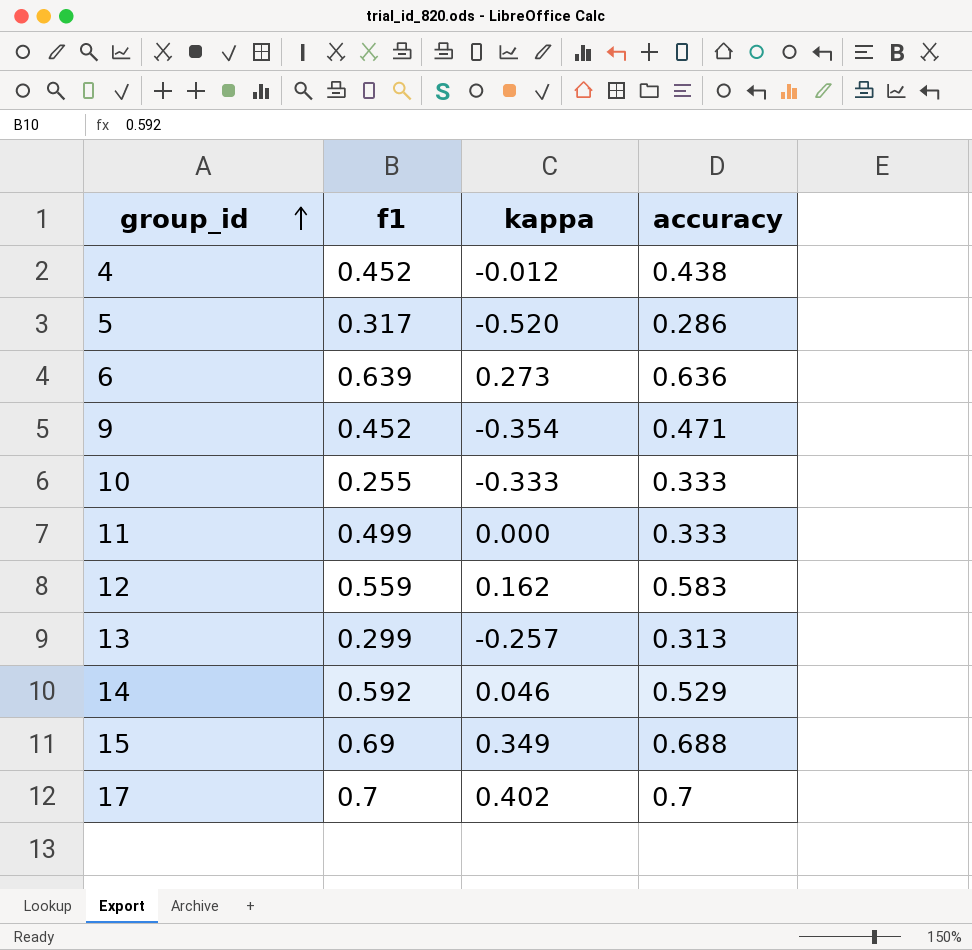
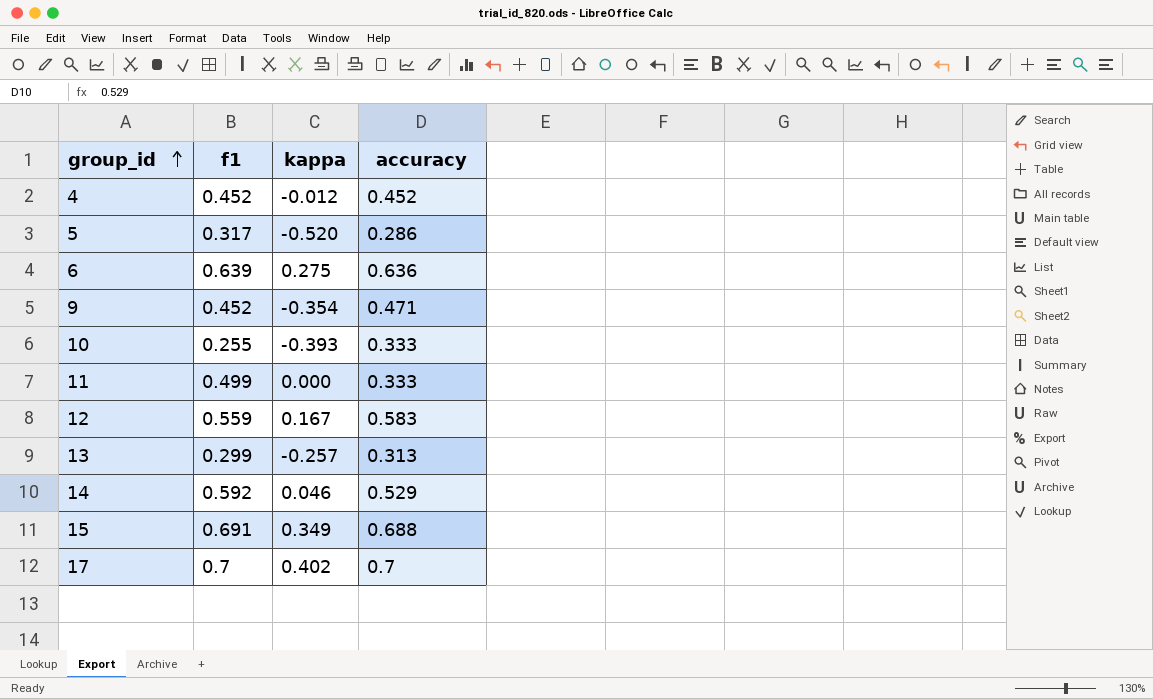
4 | accuracy: 0.438 -> 0.452
6 | kappa: 0.273 -> 0.275
10 | kappa: -0.333 -> -0.393
12 | kappa: 0.162 -> 0.167
15 | f1: 0.69 -> 0.691

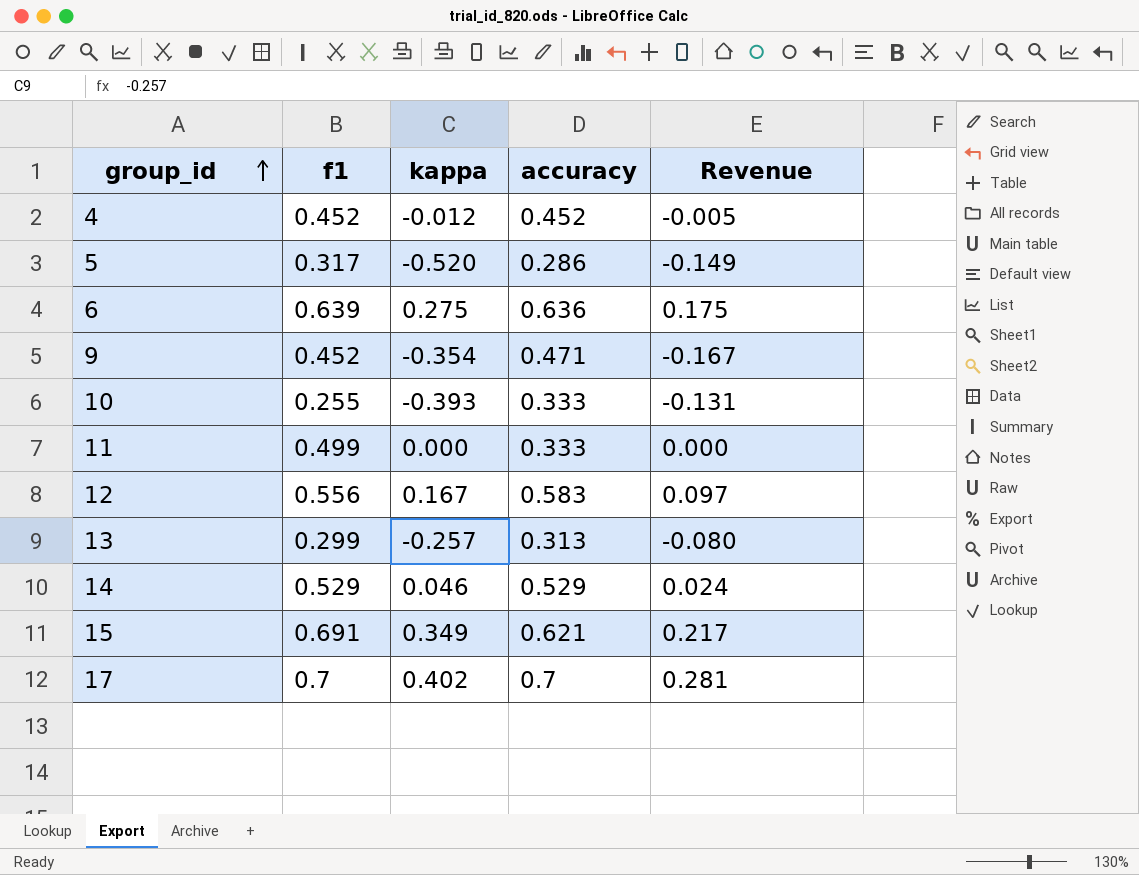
column Revenue | formula: none -> [kappa] * [accuracy]
12 | f1: 0.559 -> 0.556
14 | f1: 0.592 -> 0.529
15 | accuracy: 0.688 -> 0.621

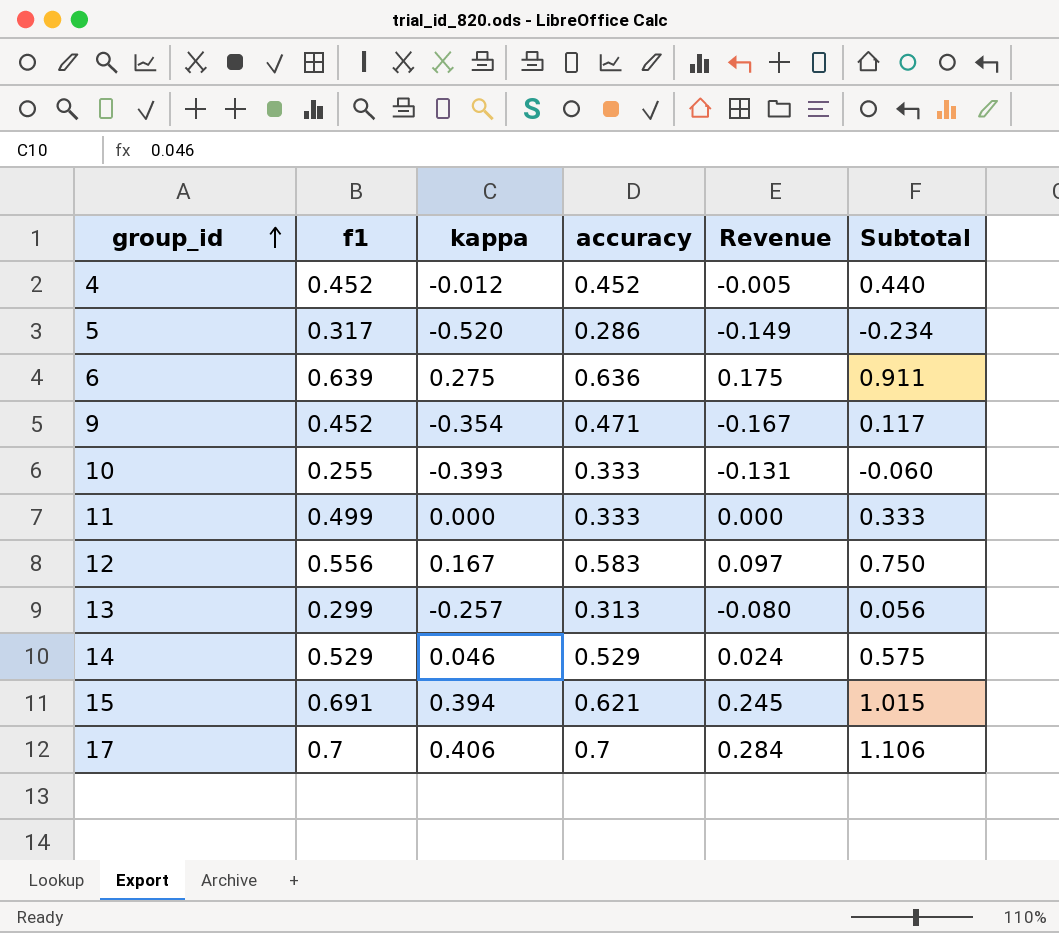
column Subtotal | formula: none -> [kappa] + [accuracy]
15 | kappa: 0.349 -> 0.394
15 | Revenue: 0.217 -> 0.245
17 | kappa: 0.402 -> 0.406
17 | Revenue: 0.281 -> 0.284

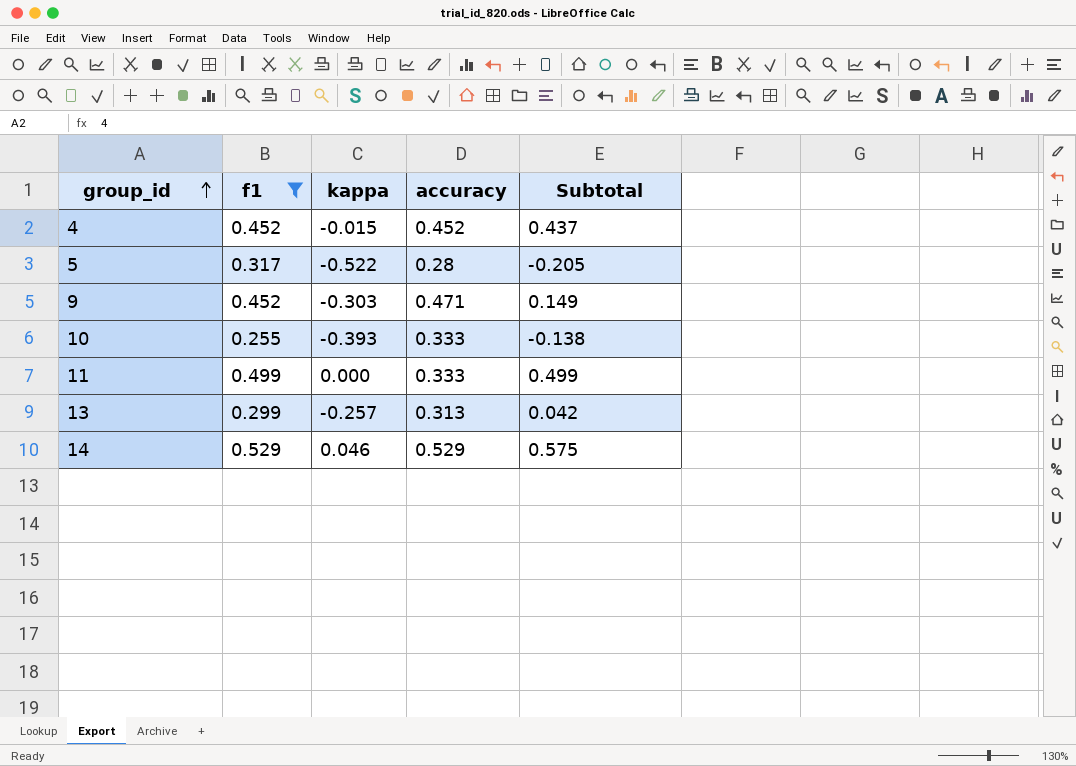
filter: none -> f1 <= 0.529
column Revenue | formula: [kappa] * [accuracy] -> none
column Subtotal | formula: [kappa] + [accuracy] -> [f1] + [kappa]
4 | kappa: -0.012 -> -0.015
5 | kappa: -0.520 -> -0.522
5 | accuracy: 0.286 -> 0.28
9 | kappa: -0.354 -> -0.303

